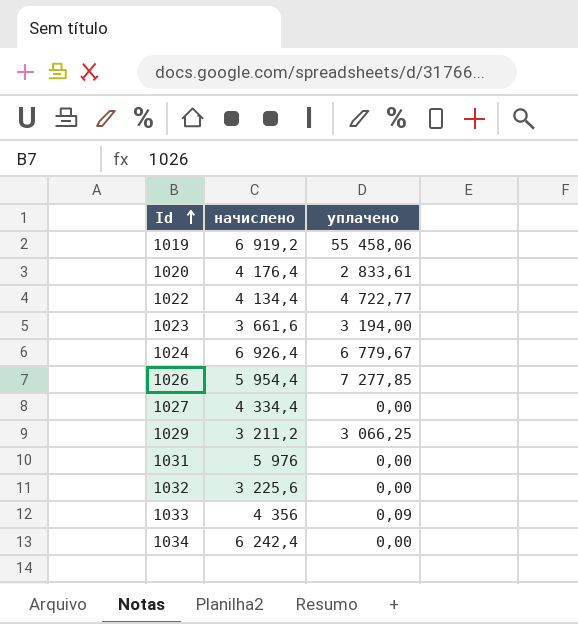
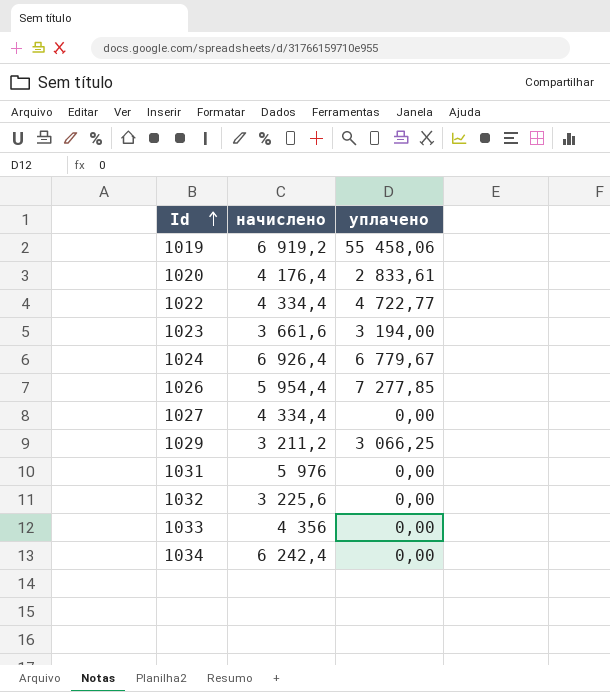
1022 | начислено: 4 134,4 -> 4 334,4
1033 | уплачено: 0,09 -> 0,00

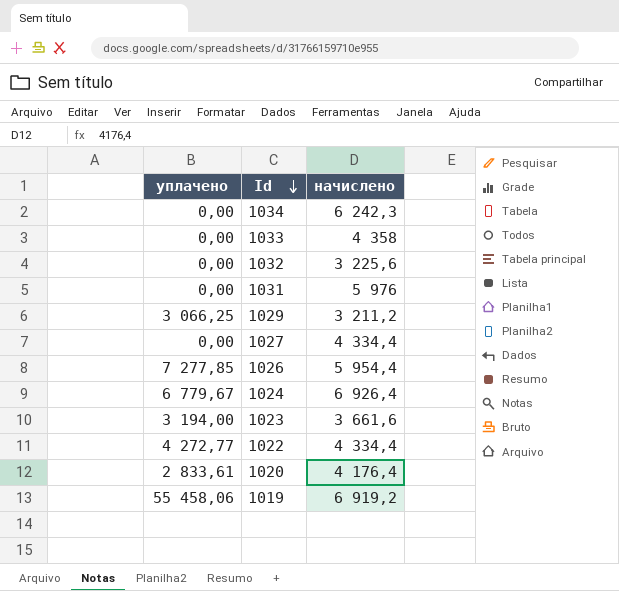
row order: Id ascending -> Id descending
column уплачено | position: 3 -> 1
1034 | начислено: 6 242,4 -> 6 242,3
1033 | начислено: 4 356 -> 4 358
1022 | уплачено: 4 722,77 -> 4 272,77

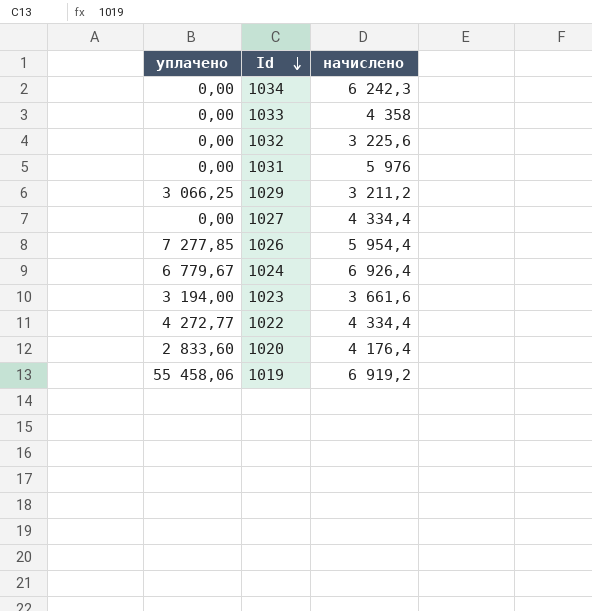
1020 | уплачено: 2 833,61 -> 2 833,60

